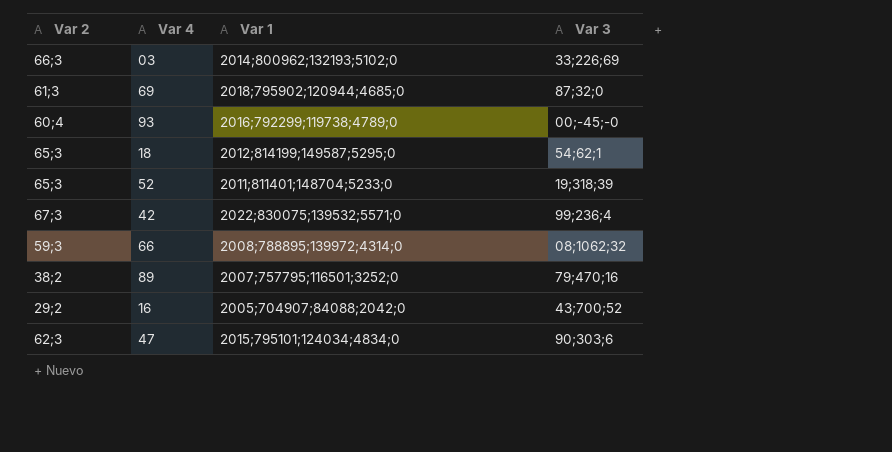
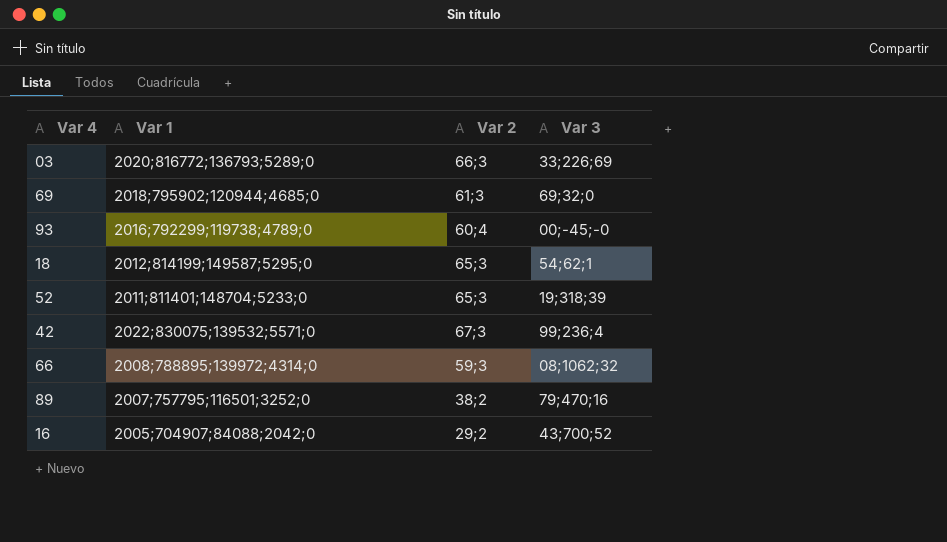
column Var 2 | position: 1 -> 3
row 47: 62;3 | 2015;795101;124034;4834;0 | 90;303;6 -> none
03 | Var 1: 2014;800962;132193;5102;0 -> 2020;816772;136793;5289;0
69 | Var 3: 87;32;0 -> 69;32;0

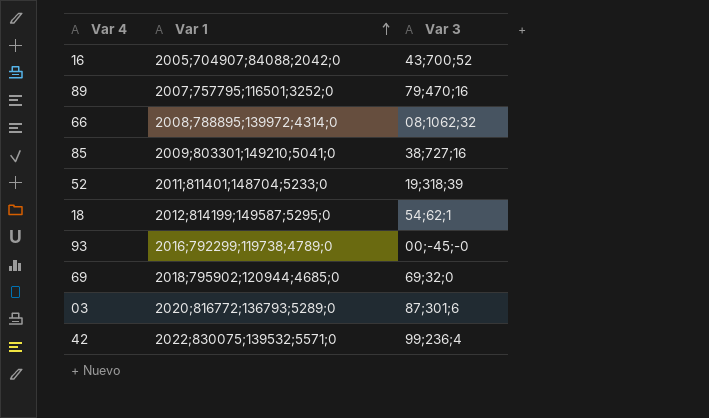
row order: none -> Var 1 ascending
column Var 2 | position: 3 -> none
row 85: none -> 2009;803301;149210;5041;0 | 38;727;16
03 | Var 3: 33;226;69 -> 87;301;6

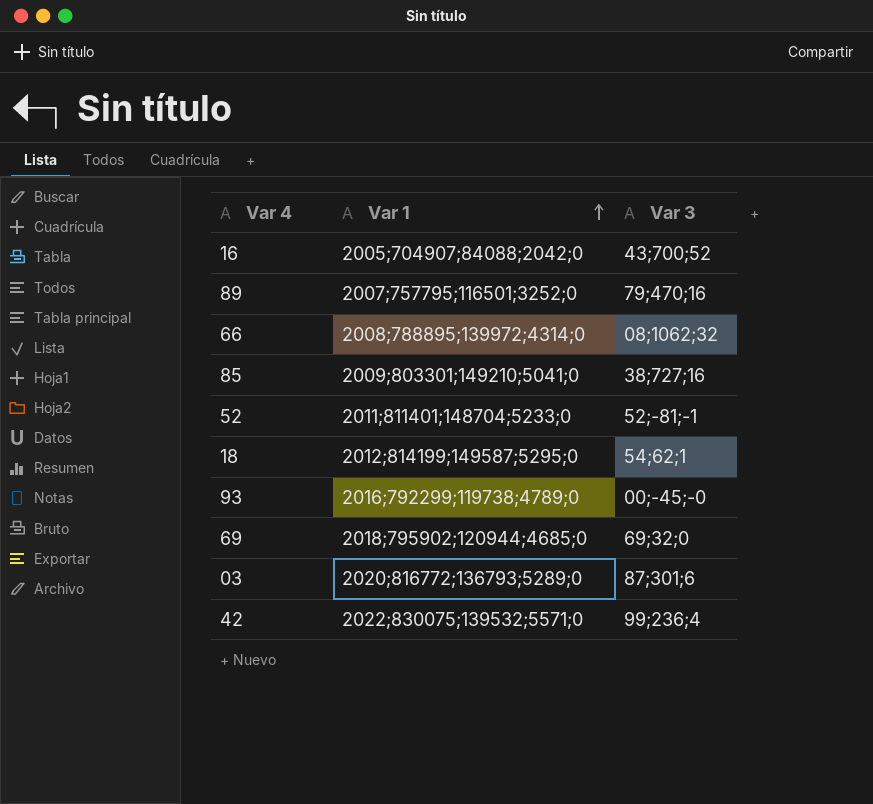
52 | Var 3: 19;318;39 -> 52;-81;-1

